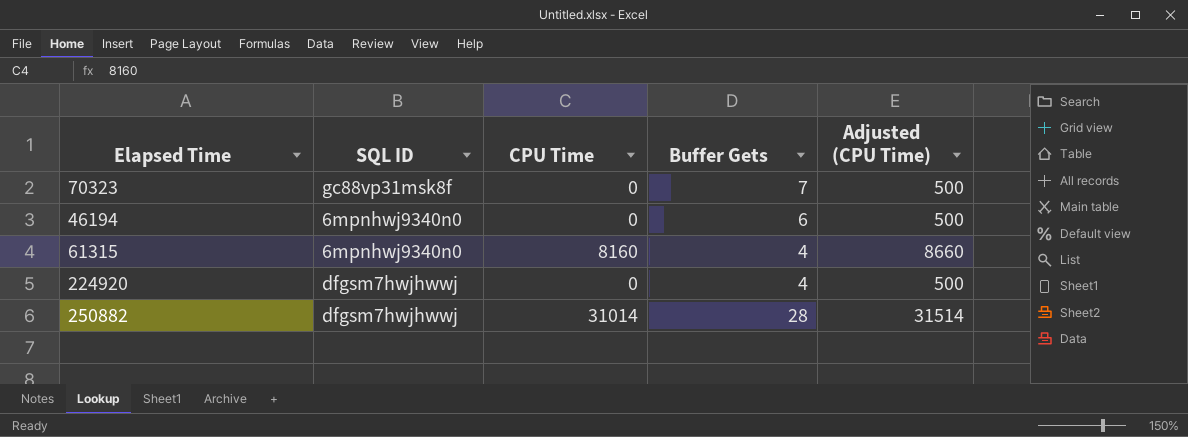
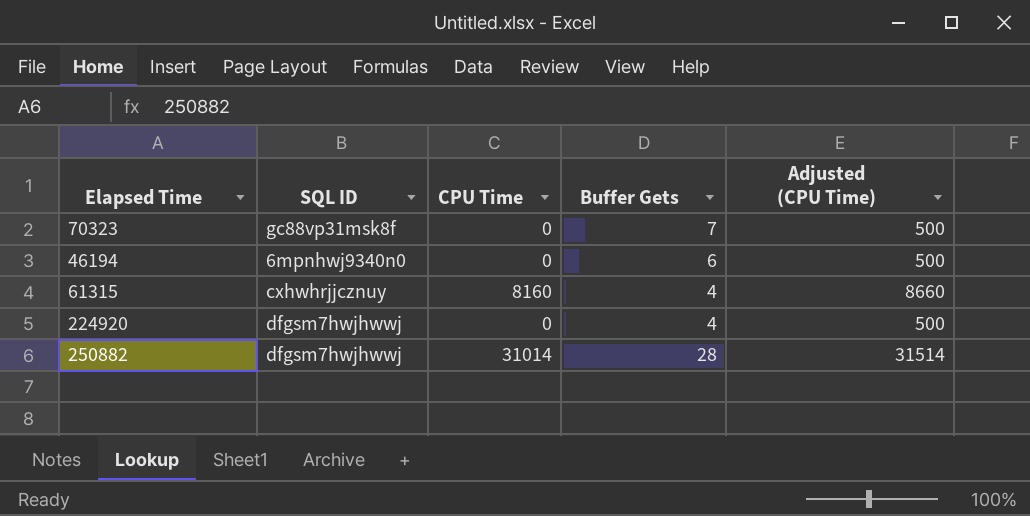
61315 | SQL ID: 6mpnhwj9340n0 -> cxhwhrjjcznuy

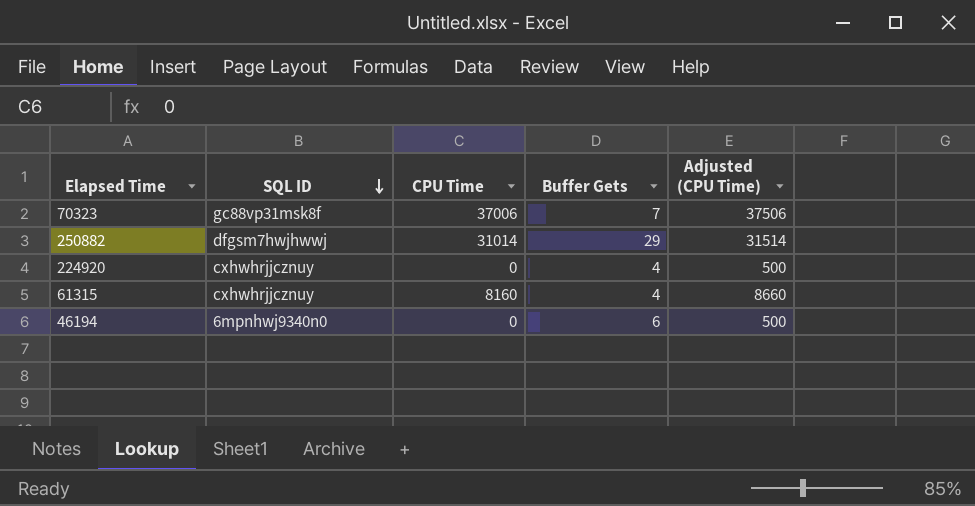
row order: none -> SQL ID descending
70323 | CPU Time: 0 -> 37006
70323 | Adjusted (CPU Time): 500 -> 37506
250882 | Buffer Gets: 28 -> 29
224920 | SQL ID: dfgsm7hwjhwwj -> cxhwhrjjcznuy

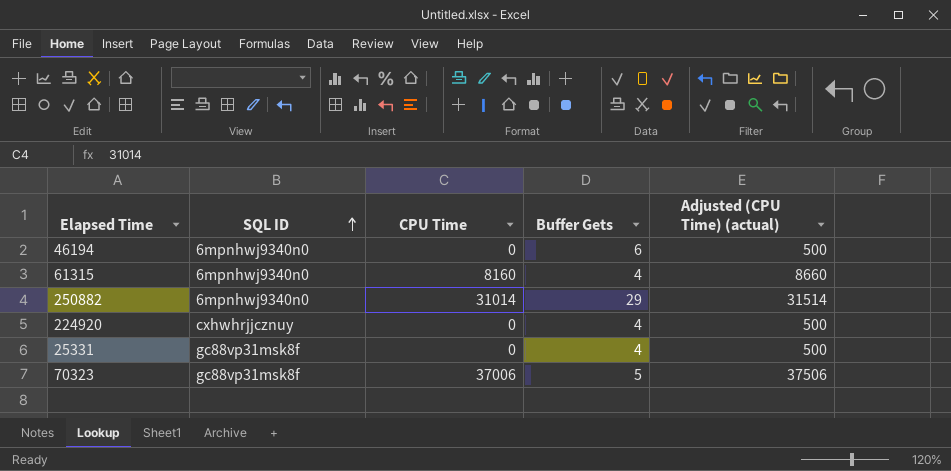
row order: SQL ID descending -> SQL ID ascending
column name: Adjusted (CPU Time) -> Adjusted (CPU Time) (actual)
61315 | SQL ID: cxhwhrjjcznuy -> 6mpnhwj9340n0
250882 | SQL ID: dfgsm7hwjhwwj -> 6mpnhwj9340n0
row 25331: none -> gc88vp31msk8f | 0 | 4 | 500
70323 | Buffer Gets: 7 -> 5

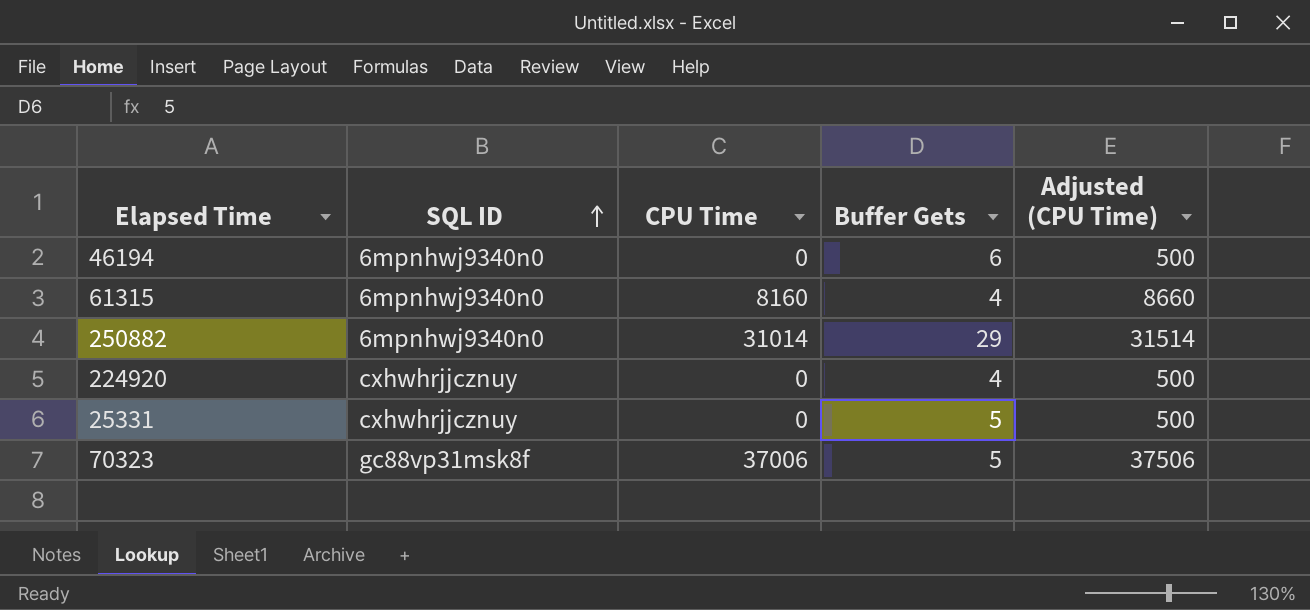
column name: Adjusted (CPU Time) (actual) -> Adjusted (CPU Time)
25331 | SQL ID: gc88vp31msk8f -> cxhwhrjjcznuy
25331 | Buffer Gets: 4 -> 5

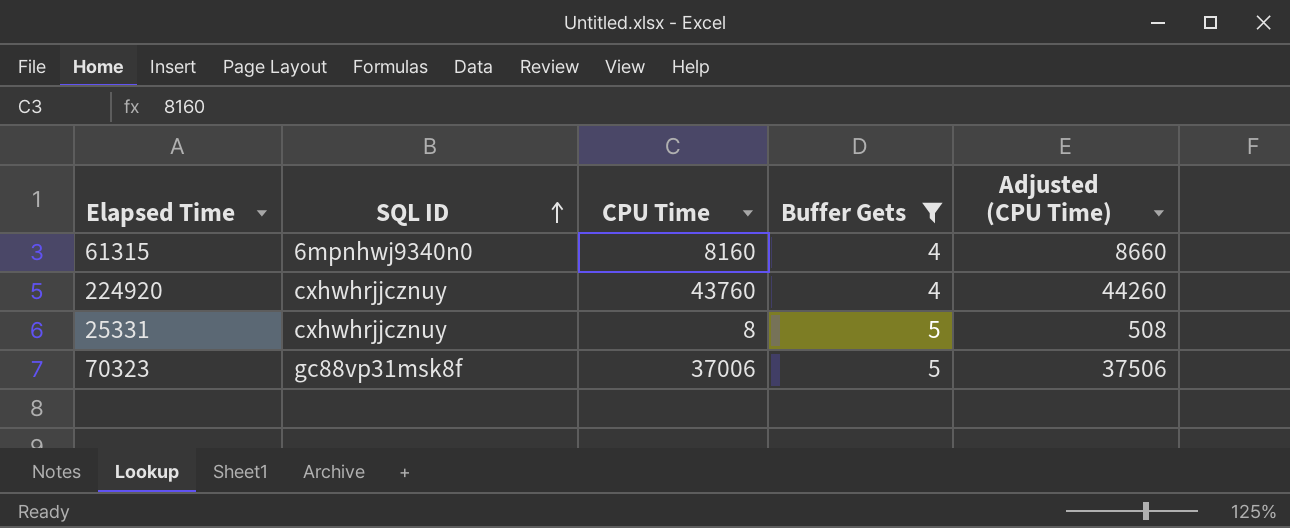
filter: none -> Buffer Gets <= 5
224920 | CPU Time: 0 -> 43760
224920 | Adjusted (CPU Time): 500 -> 44260
25331 | CPU Time: 0 -> 8
25331 | Adjusted (CPU Time): 500 -> 508

